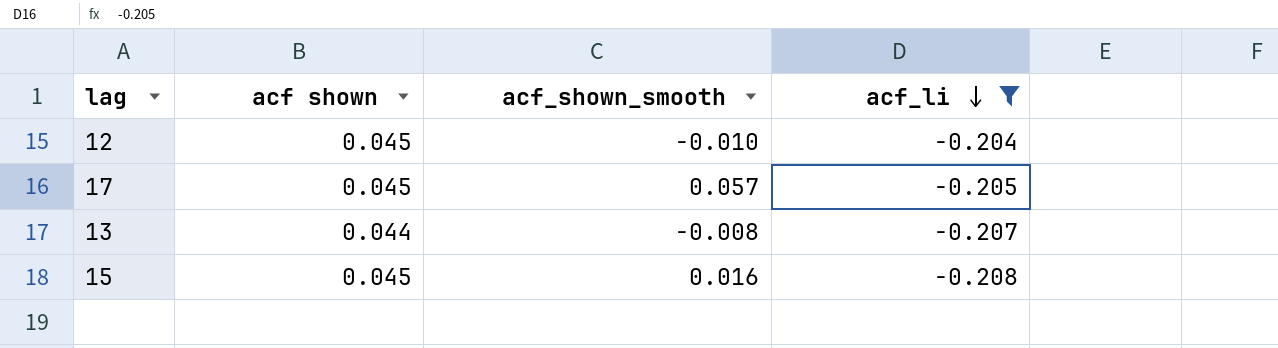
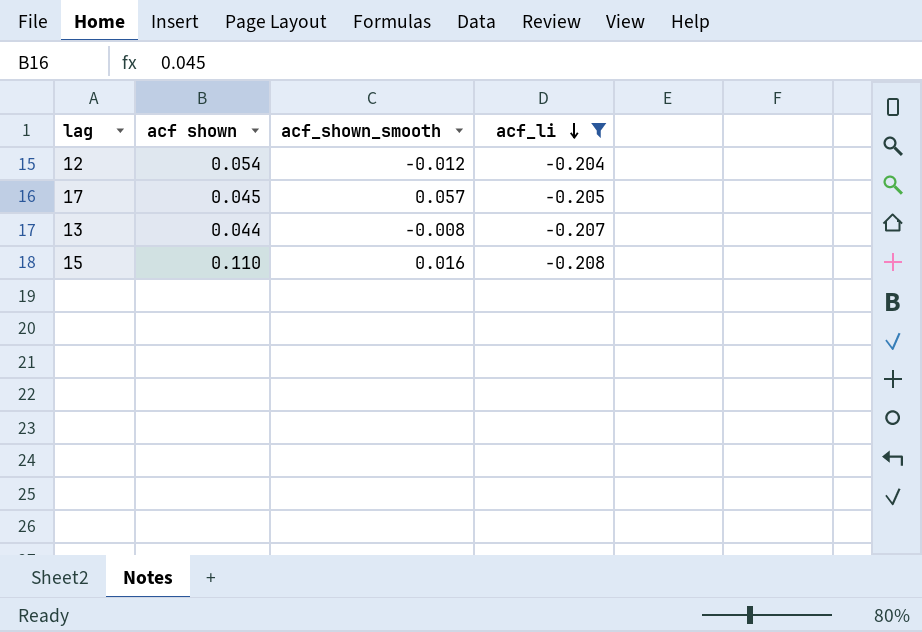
12 | acf shown: 0.045 -> 0.054
12 | acf_shown_smooth: -0.010 -> -0.012
15 | acf shown: 0.045 -> 0.110

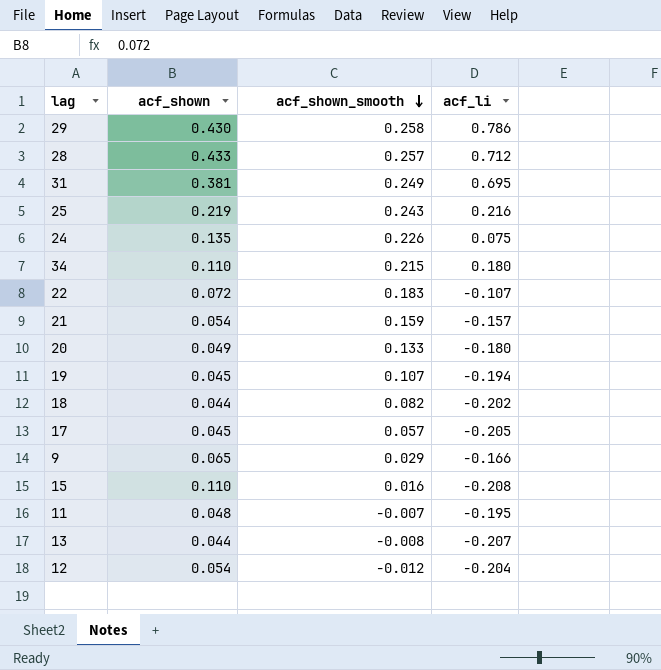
filter: acf_li <= -0.204 -> none
row order: acf_li descending -> acf_shown_smooth descending
column name: acf shown -> acf_shown

